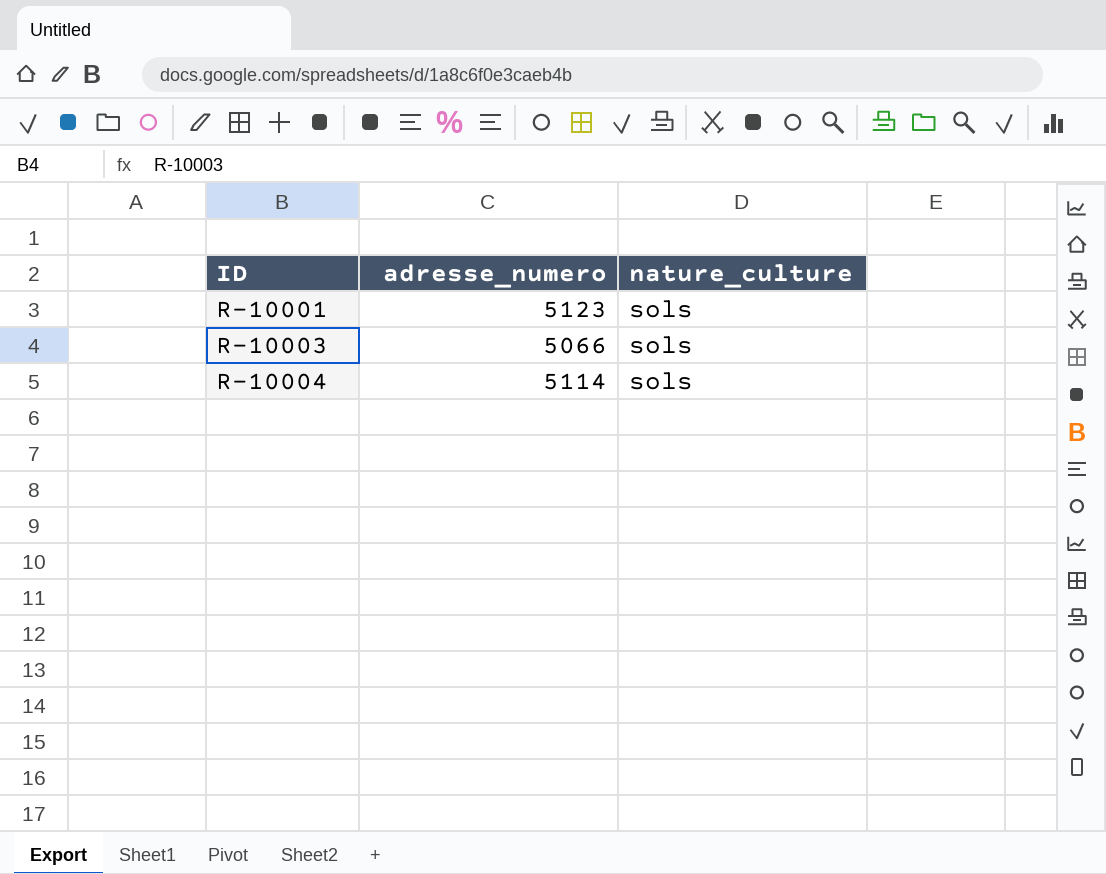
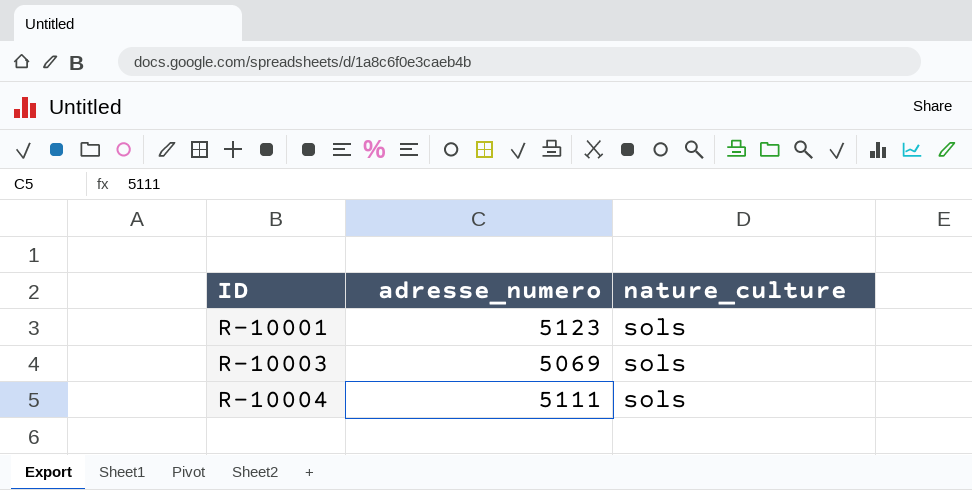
R-10003 | adresse_numero: 5066 -> 5069
R-10004 | adresse_numero: 5114 -> 5111

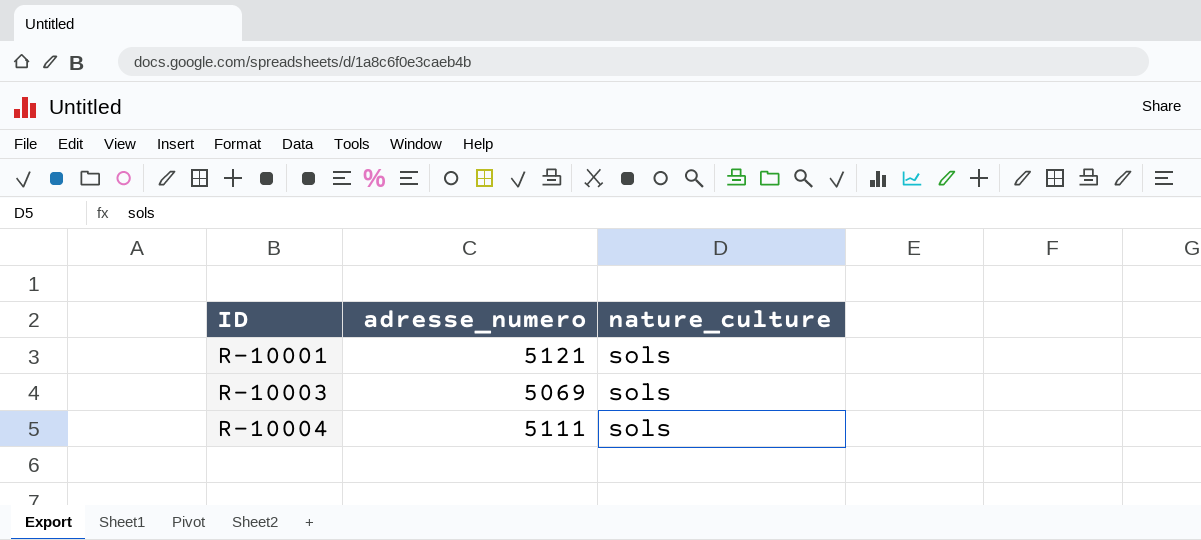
R-10001 | adresse_numero: 5123 -> 5121

